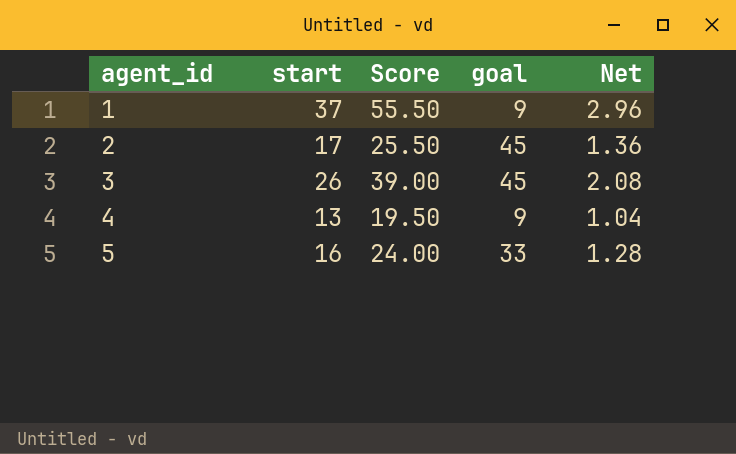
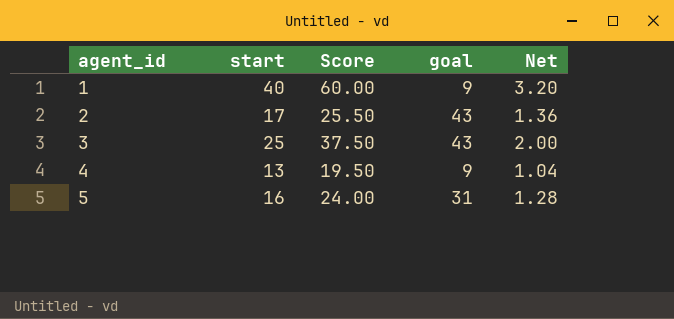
1 | start: 37 -> 40
1 | Score: 55.50 -> 60.00
1 | Net: 2.96 -> 3.20
2 | goal: 45 -> 43
3 | start: 26 -> 25
3 | Score: 39.00 -> 37.50
3 | goal: 45 -> 43
3 | Net: 2.08 -> 2.00
5 | goal: 33 -> 31

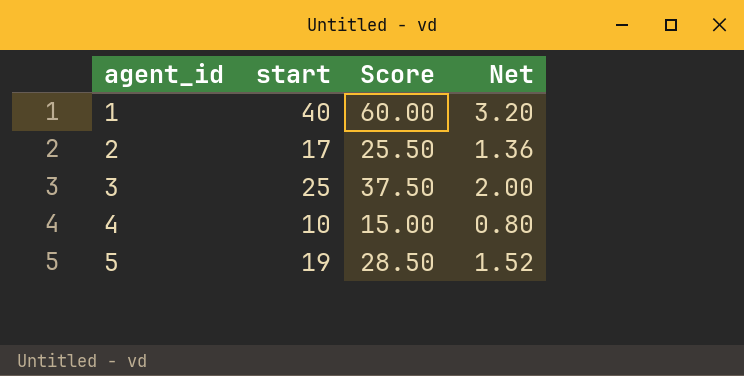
column goal | position: 4 -> none
4 | start: 13 -> 10
4 | Score: 19.50 -> 15.00
4 | Net: 1.04 -> 0.80
5 | start: 16 -> 19
5 | Score: 24.00 -> 28.50
5 | Net: 1.28 -> 1.52

